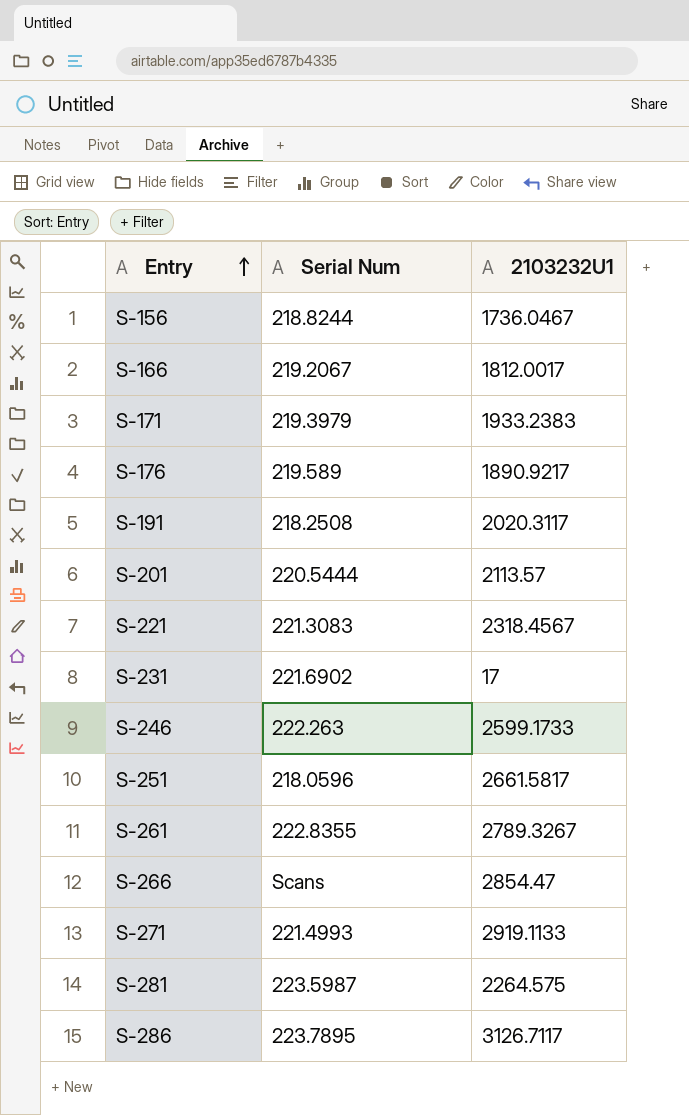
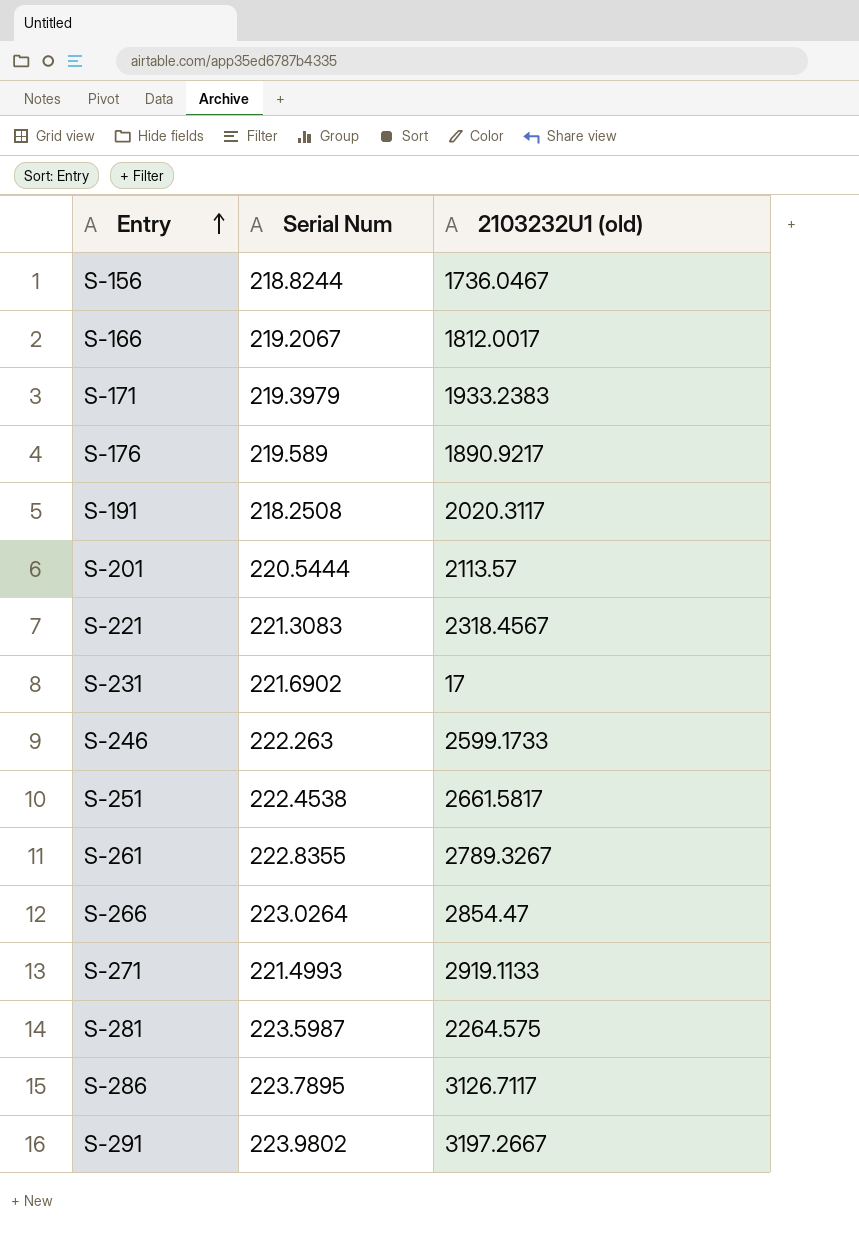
column name: 2103232U1 -> 2103232U1 (old)
S-251 | Serial Num: 218.0596 -> 222.4538
S-266 | Serial Num: Scans -> 223.0264
row S-291: none -> 223.9802 | 3197.2667

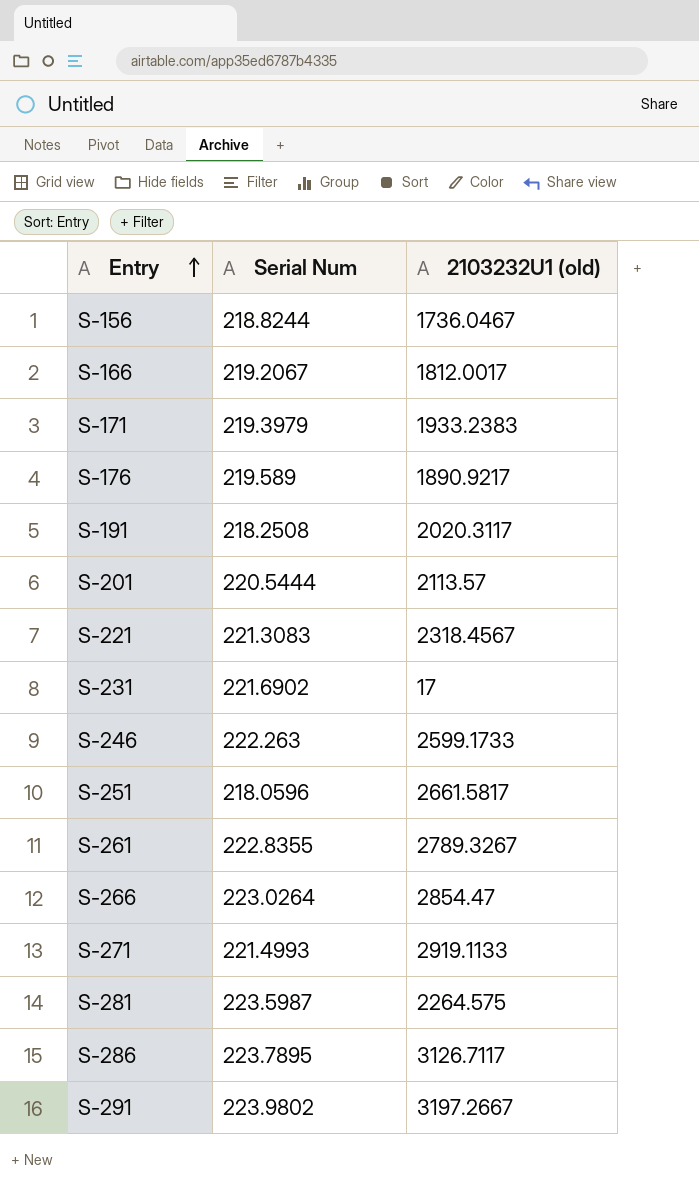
S-251 | Serial Num: 222.4538 -> 218.0596

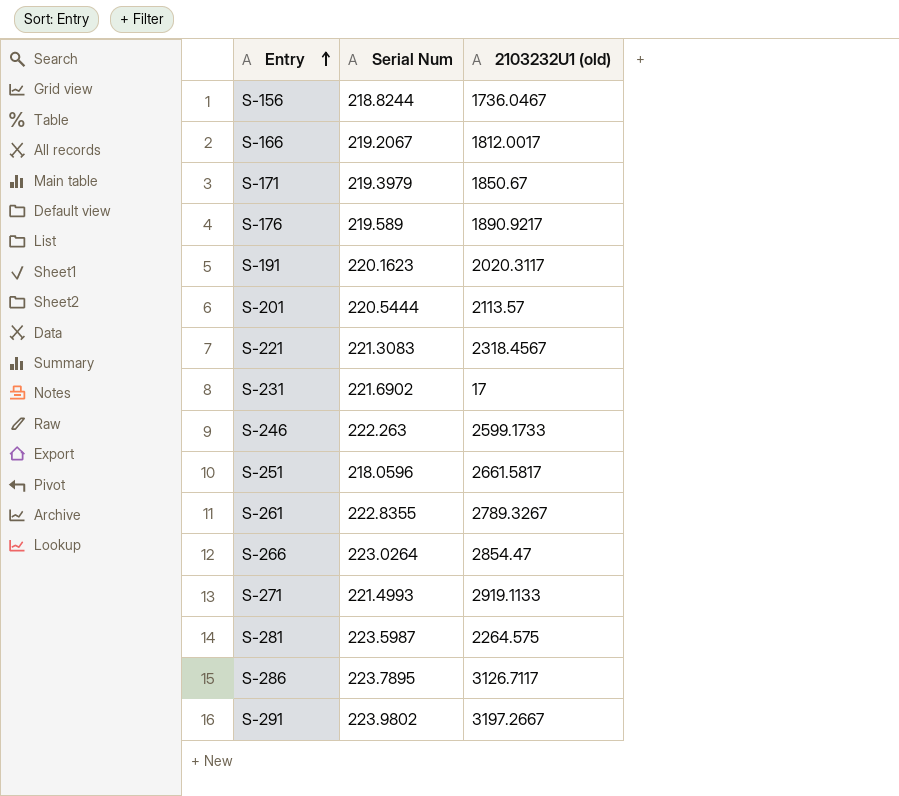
S-171 | 2103232U1 (old): 1933.2383 -> 1850.67
S-191 | Serial Num: 218.2508 -> 220.1623

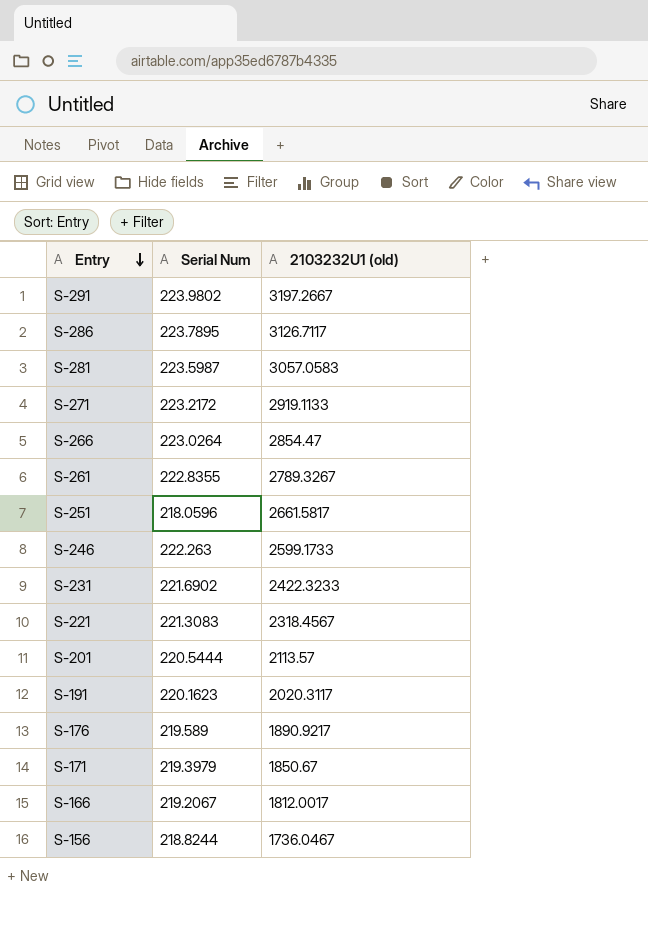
row order: Entry ascending -> Entry descending
S-281 | 2103232U1 (old): 2264.575 -> 3057.0583
S-271 | Serial Num: 221.4993 -> 223.2172
S-231 | 2103232U1 (old): 17 -> 2422.3233

